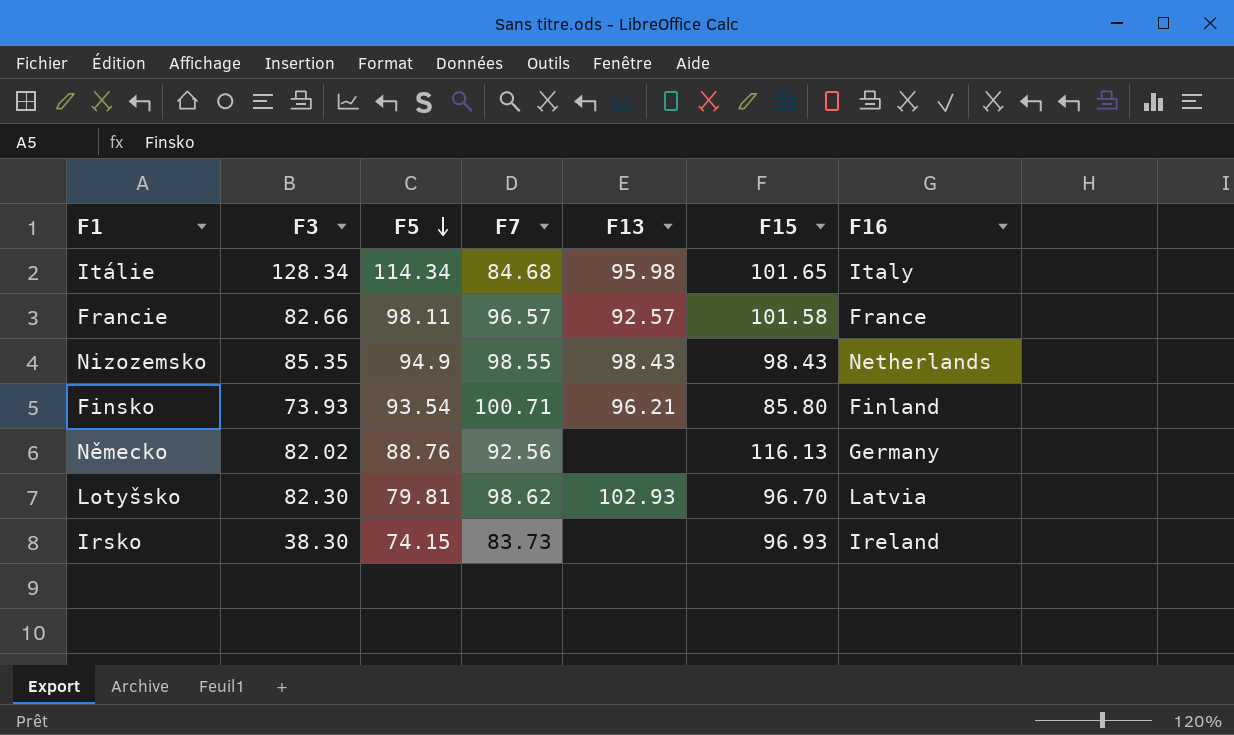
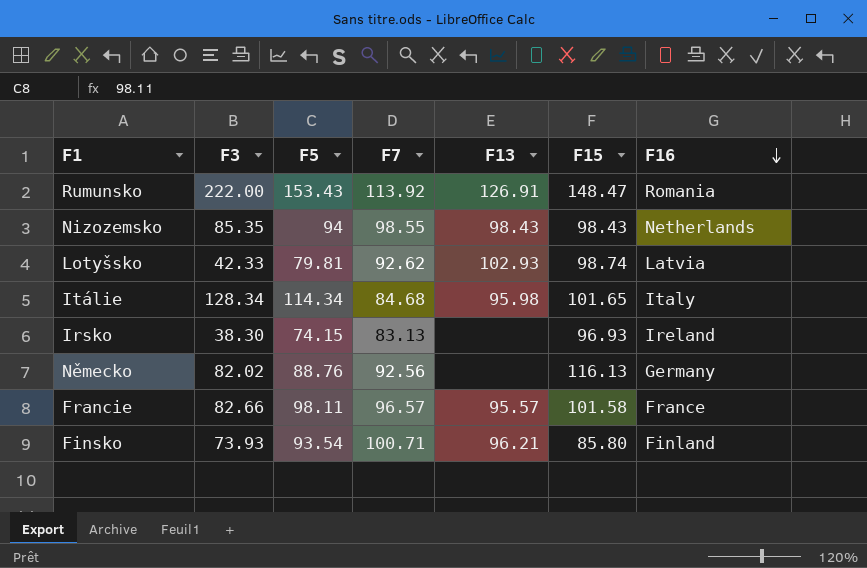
row order: F5 descending -> F16 descending
row Rumunsko: none -> 222.00 | 153.43 | 113.92 | 126.91 | 148.47 | Romania
Nizozemsko | F5: 94.9 -> 94
Lotyšsko | F3: 82.30 -> 42.33
Lotyšsko | F7: 98.62 -> 92.62
Lotyšsko | F15: 96.70 -> 98.74
Irsko | F7: 83.73 -> 83.13
Francie | F13: 92.57 -> 95.57

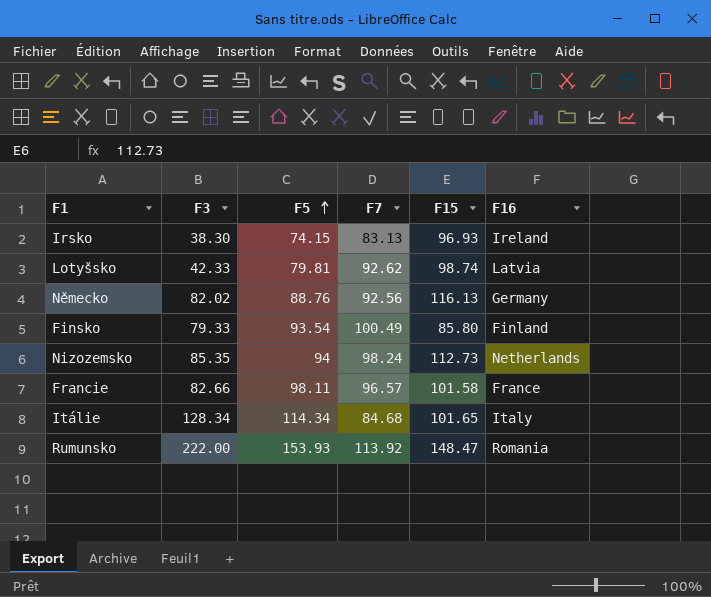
row order: F16 descending -> F5 ascending
column F13 | position: 5 -> none
Finsko | F3: 73.93 -> 79.33
Finsko | F7: 100.71 -> 100.49
Nizozemsko | F7: 98.55 -> 98.24
Nizozemsko | F15: 98.43 -> 112.73
Rumunsko | F5: 153.43 -> 153.93

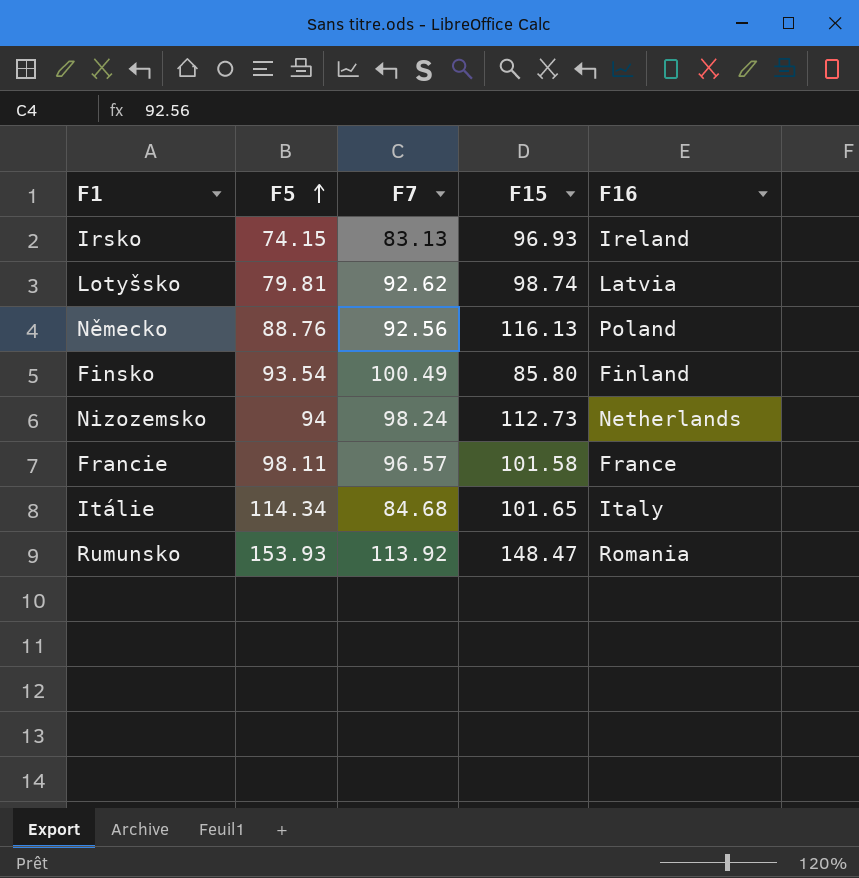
column F3 | position: 2 -> none
Německo | F16: Germany -> Poland

